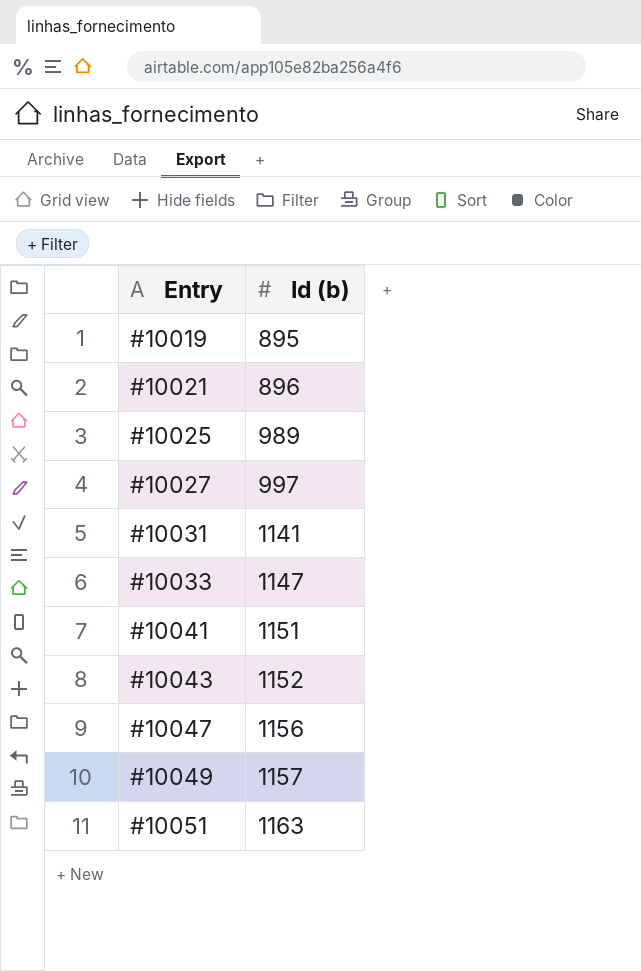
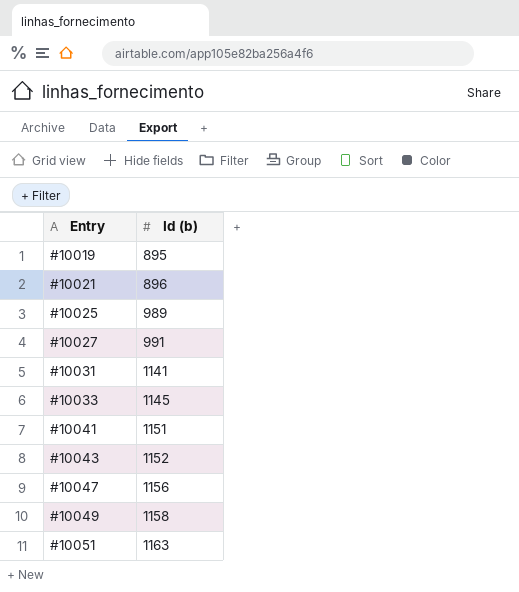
#10027 | Id (b): 997 -> 991
#10033 | Id (b): 1147 -> 1145
#10049 | Id (b): 1157 -> 1158

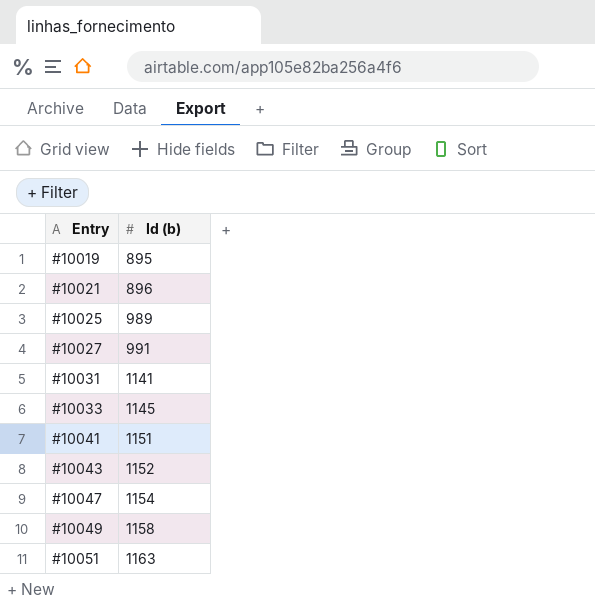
#10047 | Id (b): 1156 -> 1154

